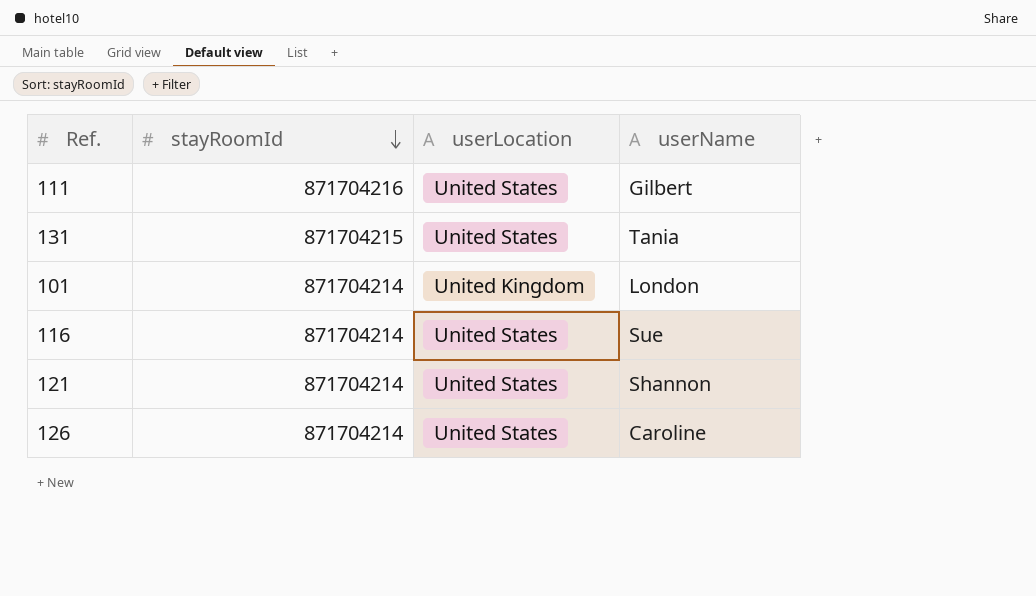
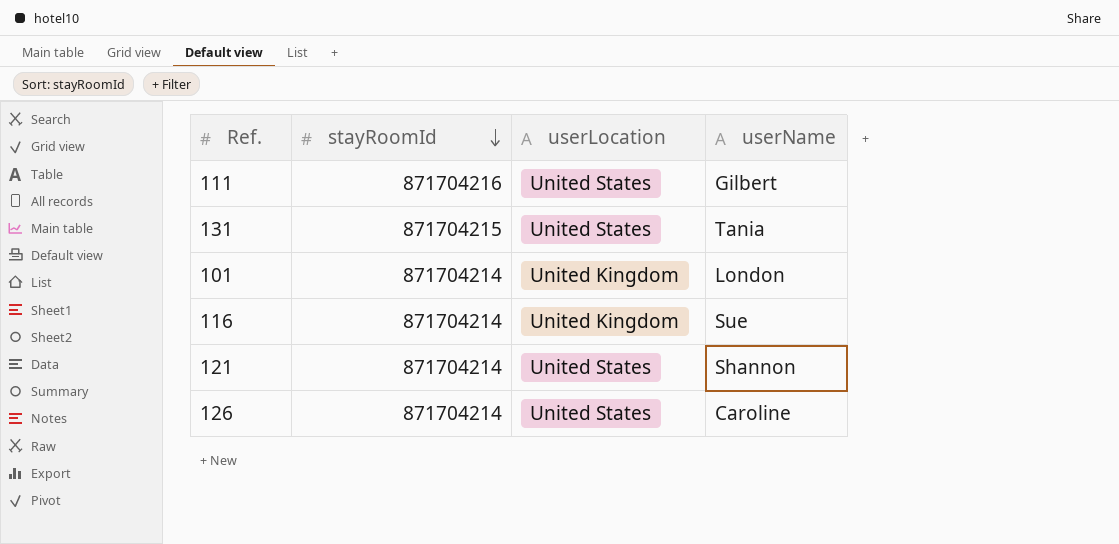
116 | userLocation: United States -> United Kingdom

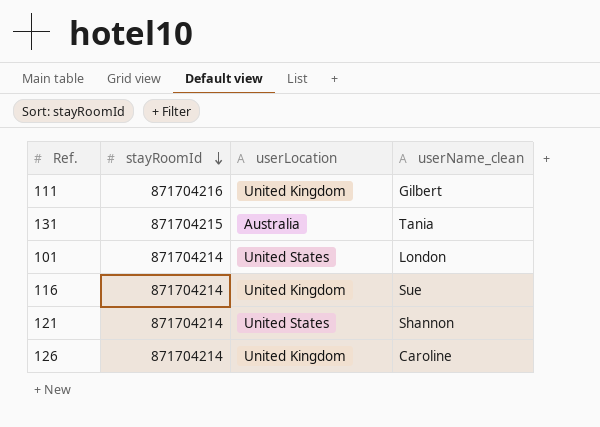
column name: userName -> userName_clean
111 | userLocation: United States -> United Kingdom
131 | userLocation: United States -> Australia
101 | userLocation: United Kingdom -> United States
126 | userLocation: United States -> United Kingdom

